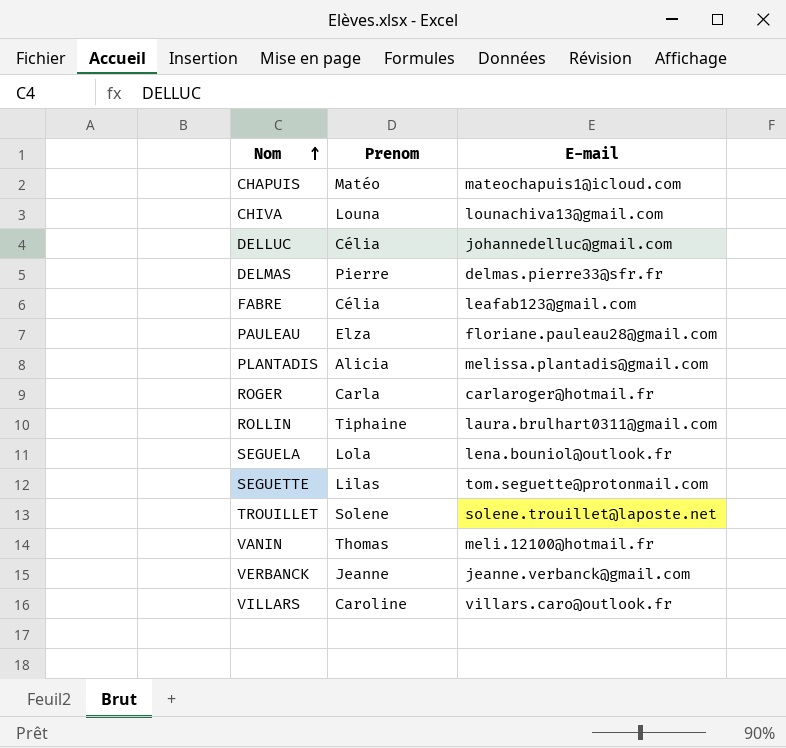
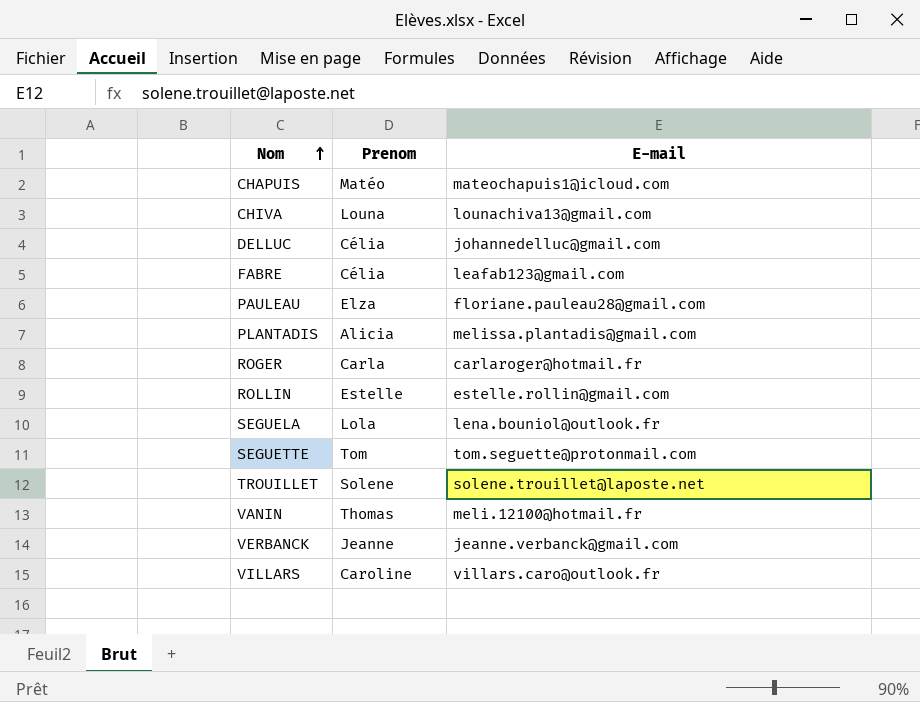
row DELMAS: Pierre | delmas.pierre33@sfr.fr -> none
ROLLIN | Prenom: Tiphaine -> Estelle
ROLLIN | E-mail: laura.brulhart0311@gmail.com -> estelle.rollin@gmail.com
SEGUETTE | Prenom: Lilas -> Tom

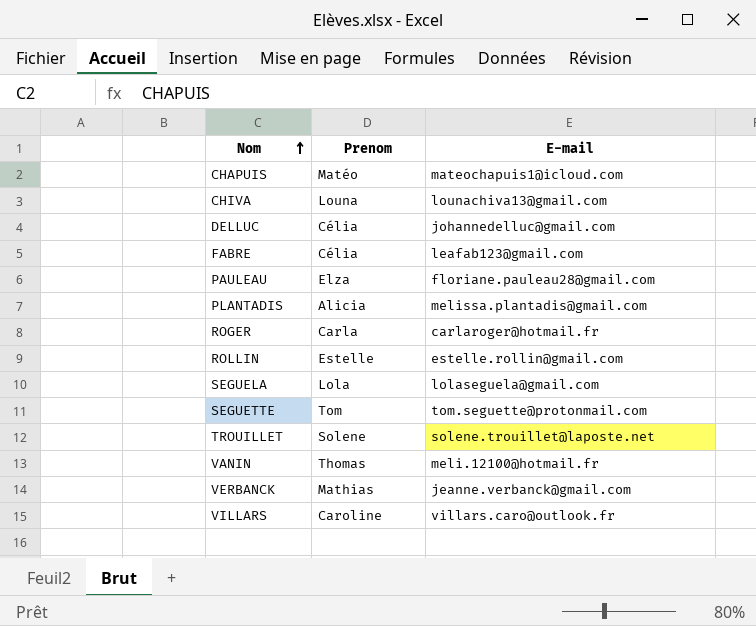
SEGUELA | E-mail: lena.bouniol@outlook.fr -> lolaseguela@gmail.com
VERBANCK | Prenom: Jeanne -> Mathias

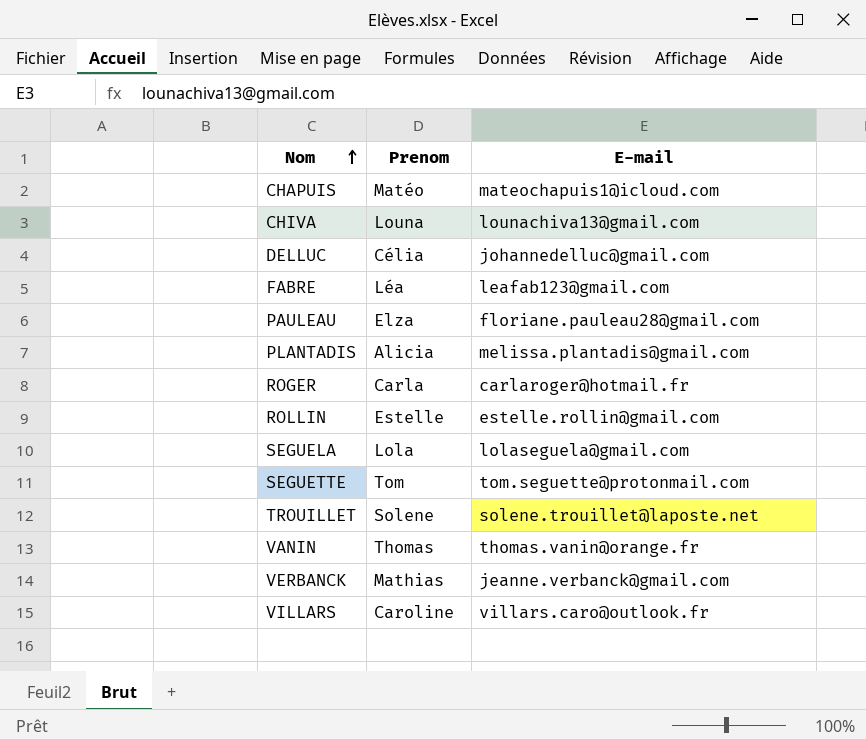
FABRE | Prenom: Célia -> Léa
VANIN | E-mail: meli.12100@hotmail.fr -> thomas.vanin@orange.fr

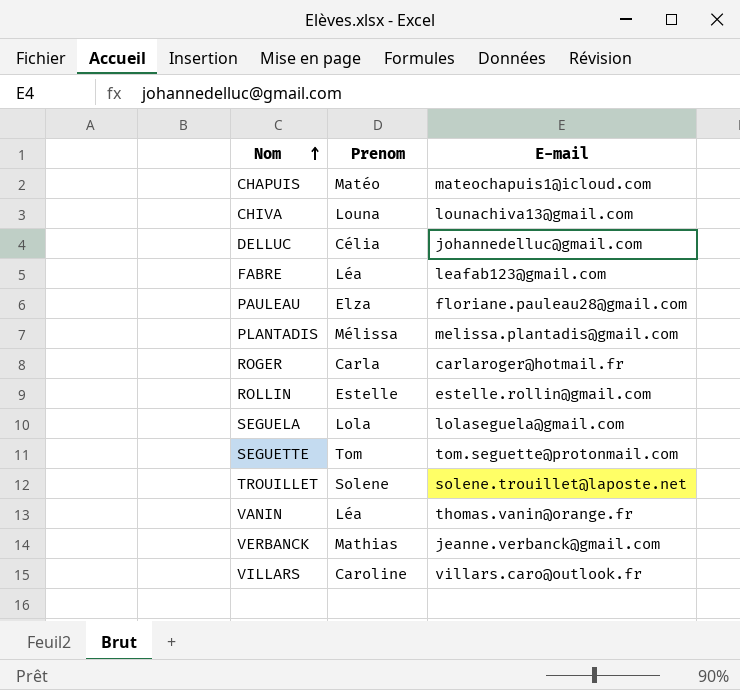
PLANTADIS | Prenom: Alicia -> Mélissa
VANIN | Prenom: Thomas -> Léa

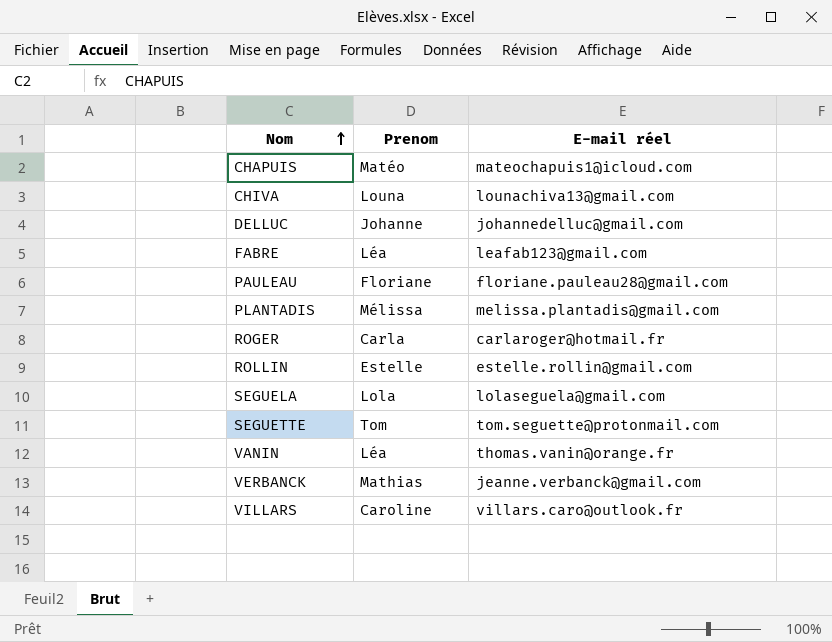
column name: E-mail -> E-mail réel
row TROUILLET: Solene | solene.trouillet@laposte.net -> none
DELLUC | Prenom: Célia -> Johanne
PAULEAU | Prenom: Elza -> Floriane

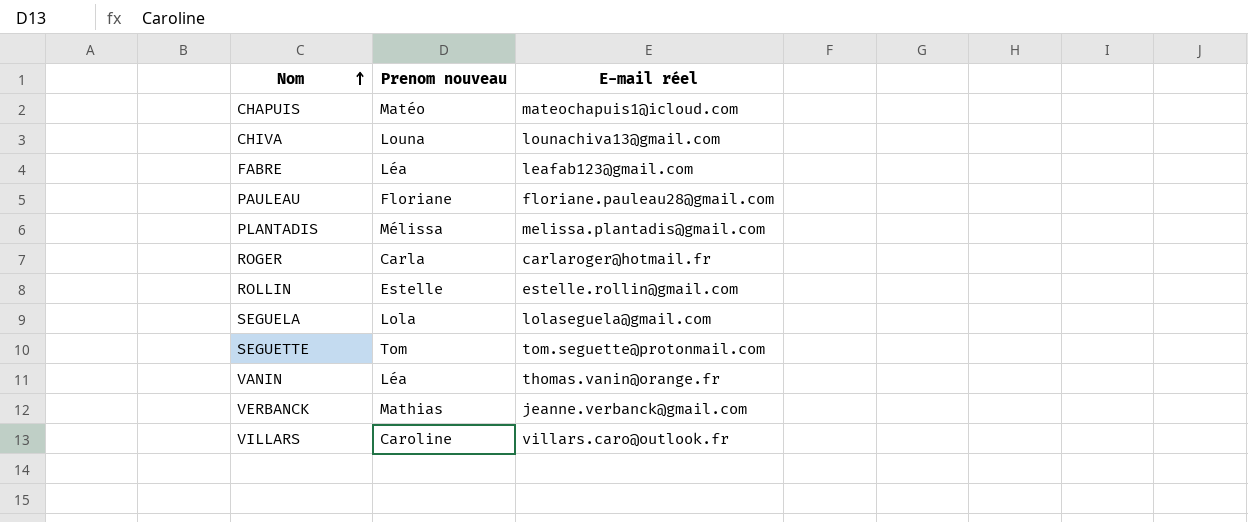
column name: Prenom -> Prenom nouveau
row DELLUC: Johanne | johannedelluc@gmail.com -> none

